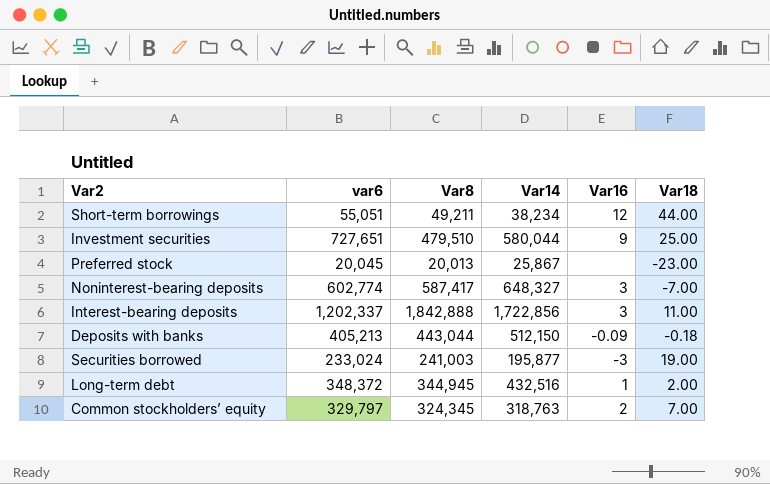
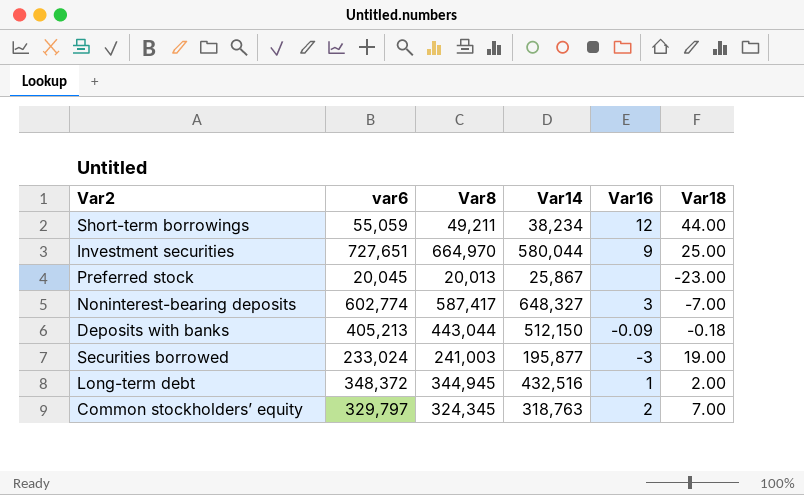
row Interest-bearing deposits: 1,202,337 | 1,842,888 | 1,722,856 | 3 | 11.00 -> none
Short-term borrowings | var6: 55,051 -> 55,059
Investment securities | Var8: 479,510 -> 664,970

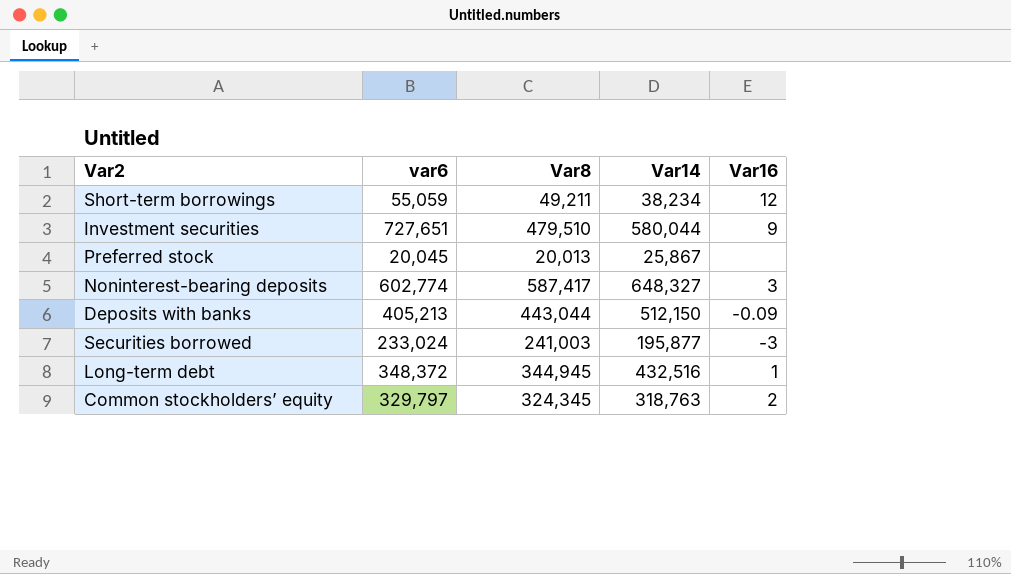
column Var18 | position: 6 -> none
Investment securities | Var8: 664,970 -> 479,510

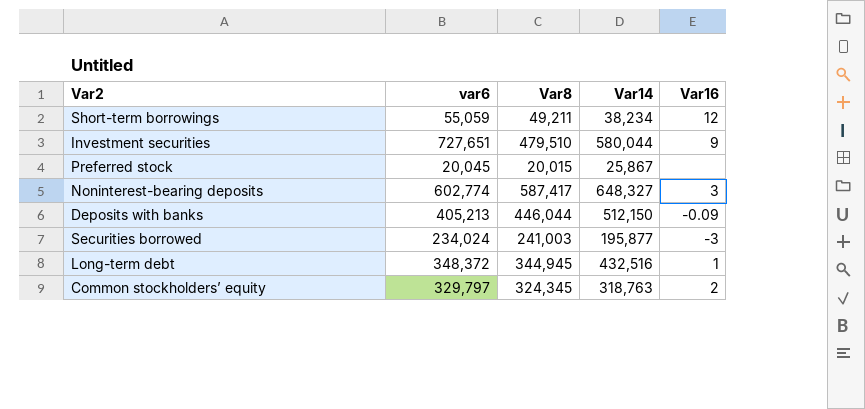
Preferred stock | Var8: 20,013 -> 20,015
Deposits with banks | Var8: 443,044 -> 446,044
Securities borrowed | var6: 233,024 -> 234,024

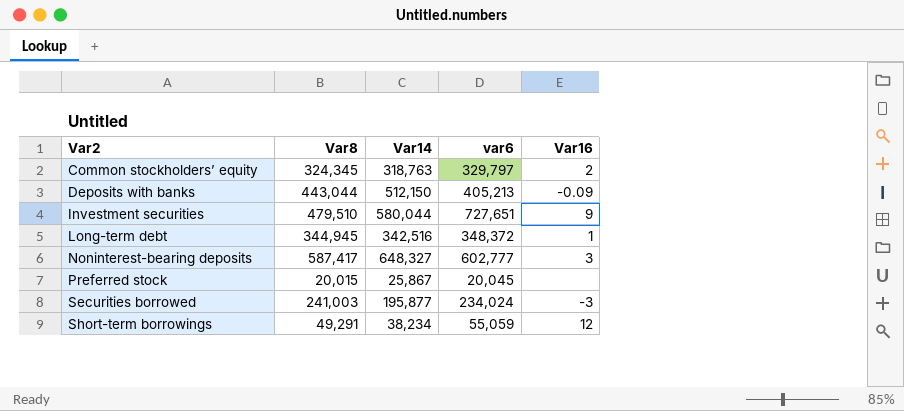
row order: none -> Var2 ascending
column var6 | position: 2 -> 4
Deposits with banks | Var8: 446,044 -> 443,044
Long-term debt | Var14: 432,516 -> 342,516
Noninterest-bearing deposits | var6: 602,774 -> 602,777
Short-term borrowings | Var8: 49,211 -> 49,291

